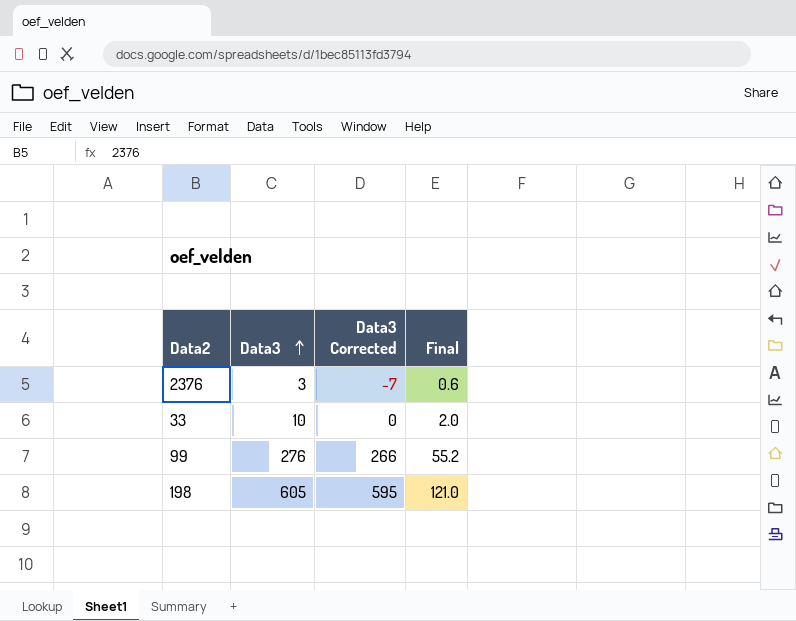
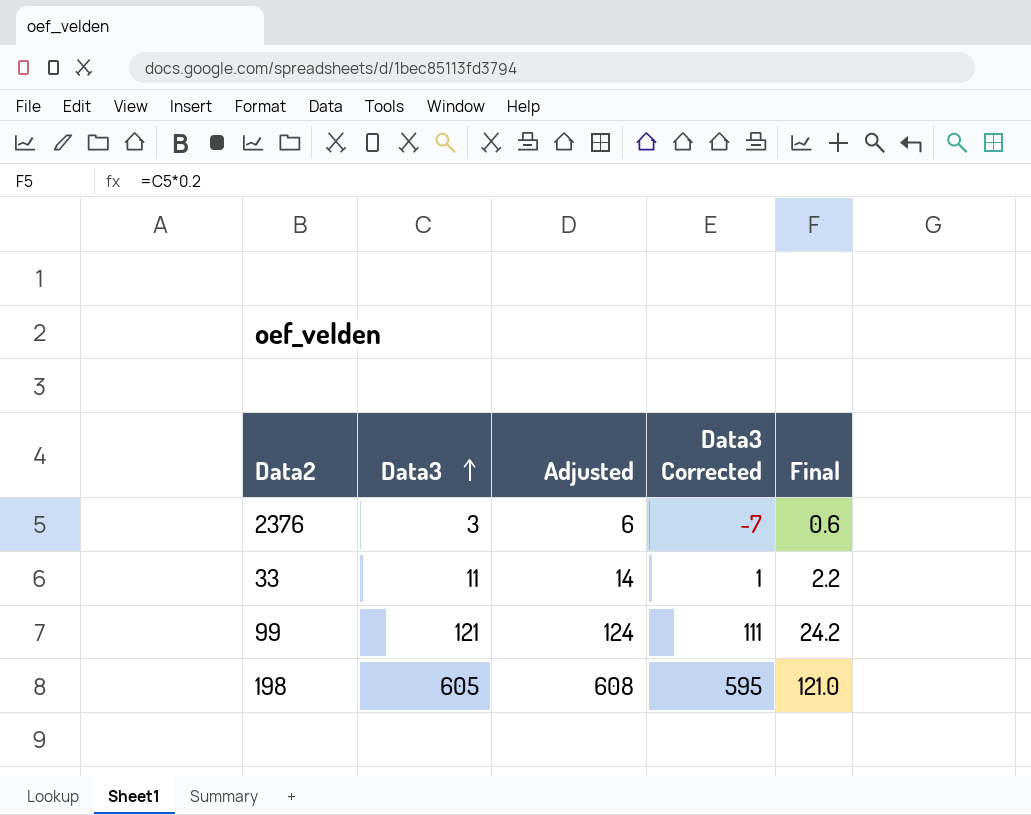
column Adjusted | formula: none -> [Data3] + 3
33 | Data3: 10 -> 11
33 | Data3 Corrected: 0 -> 1
33 | Final: 2.0 -> 2.2
99 | Data3: 276 -> 121
99 | Data3 Corrected: 266 -> 111
99 | Final: 55.2 -> 24.2

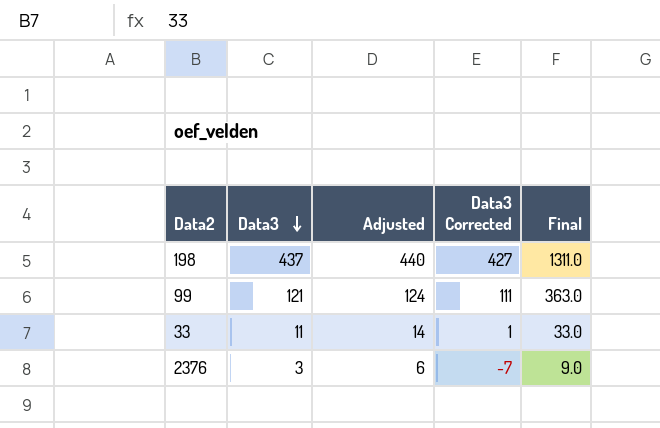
row order: Data3 ascending -> Data3 descending
column Final | formula: [Data3] * 0.2 -> [Data3] * 3
198 | Data3: 605 -> 437
198 | Adjusted: 608 -> 440
198 | Data3 Corrected: 595 -> 427

